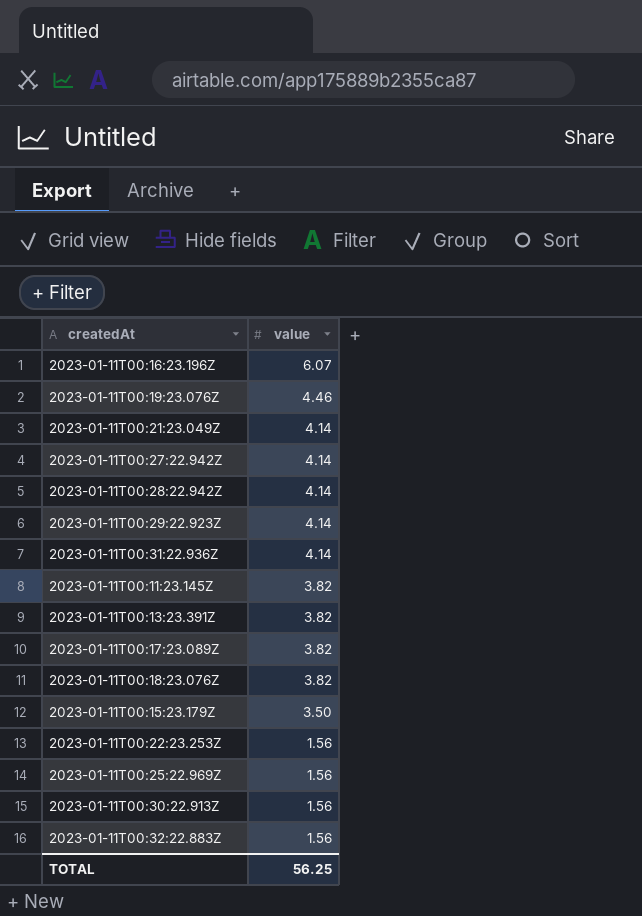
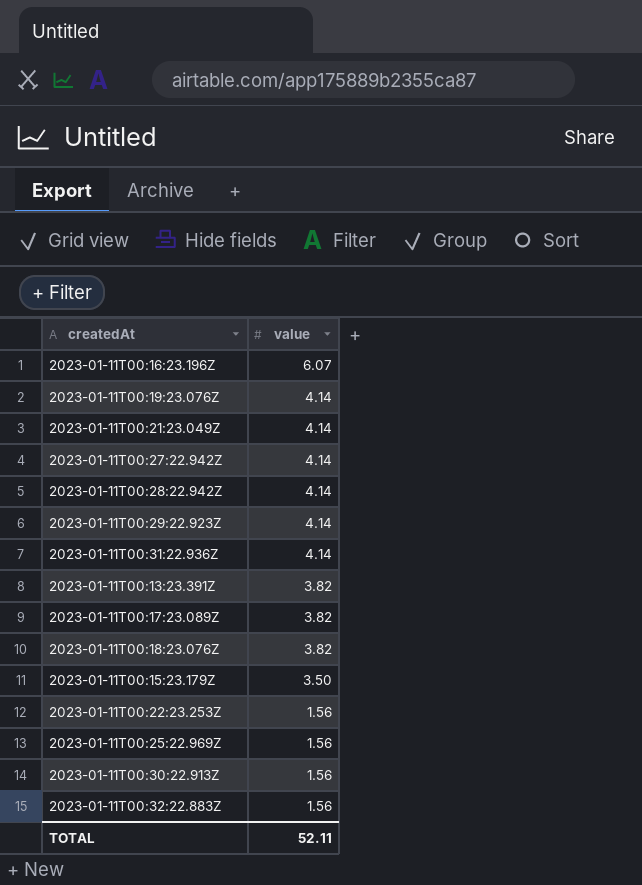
row 2023-01-11T00:11:23.145Z: 3.82 -> none
2023-01-11T00:19:23.076Z | value: 4.46 -> 4.14
TOTAL | value: 56.25 -> 52.11

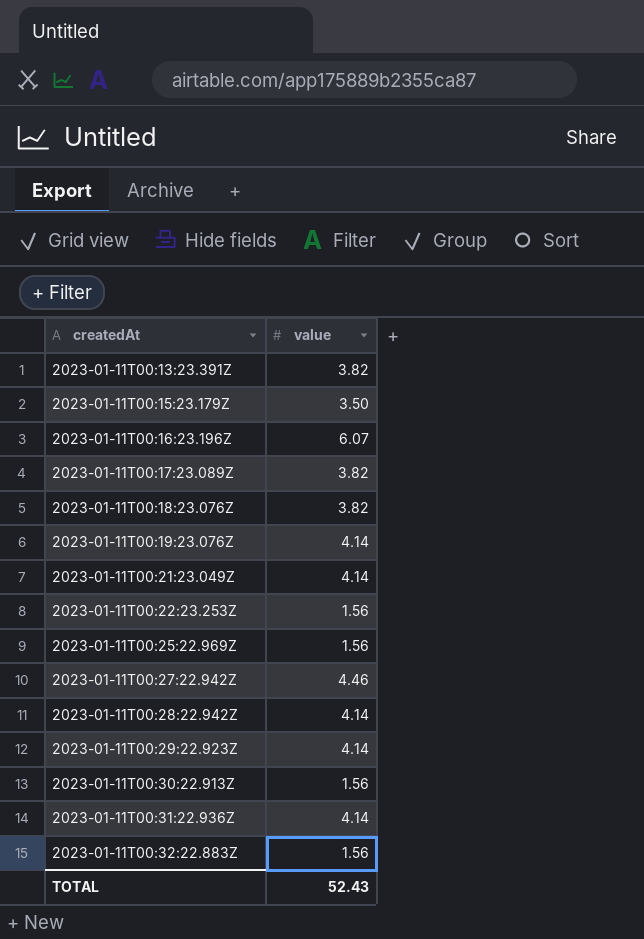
row order: value descending -> createdAt ascending
2023-01-11T00:27:22.942Z | value: 4.14 -> 4.46
TOTAL | value: 52.11 -> 52.43

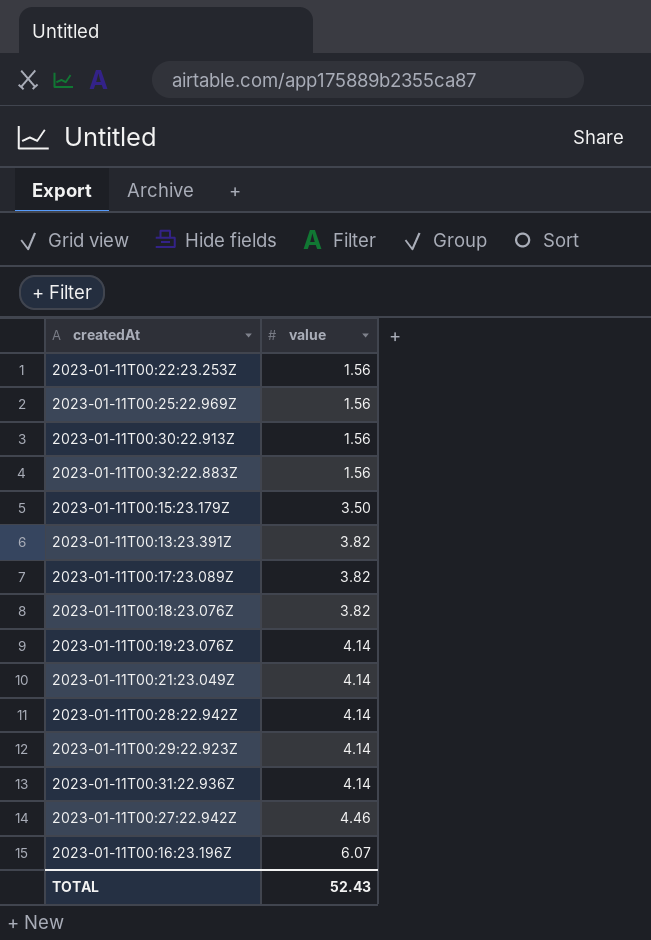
row order: createdAt ascending -> value ascending

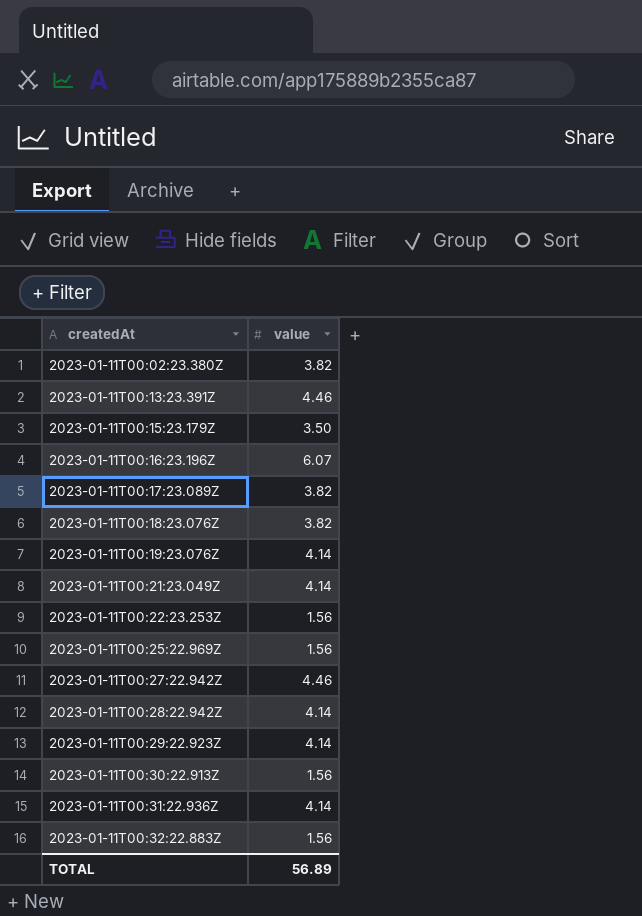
row order: value ascending -> createdAt ascending
row 2023-01-11T00:02:23.380Z: none -> 3.82
2023-01-11T00:13:23.391Z | value: 3.82 -> 4.46
TOTAL | value: 52.43 -> 56.89

